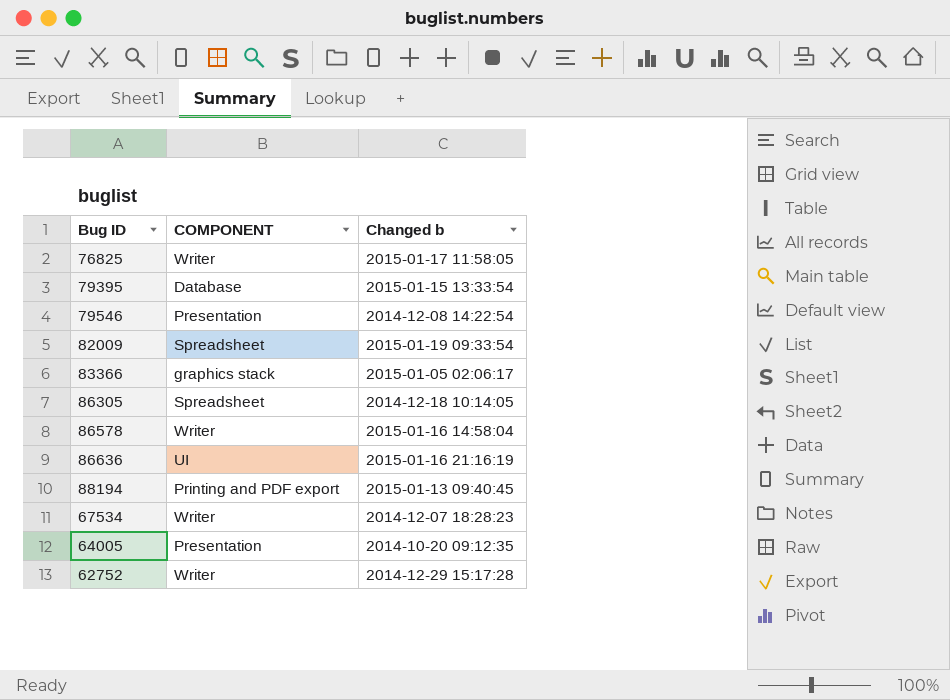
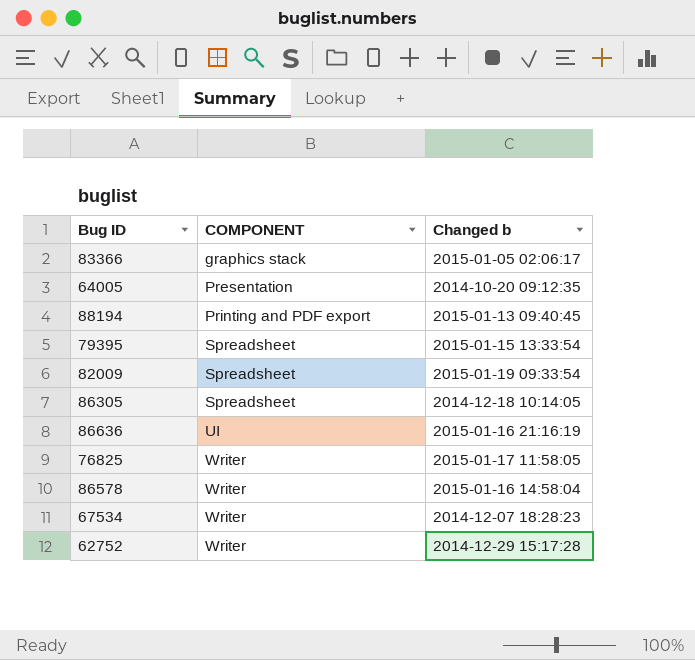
row order: none -> COMPONENT ascending
row 79546: Presentation | 2014-12-08 14:22:54 -> none
79395 | COMPONENT: Database -> Spreadsheet

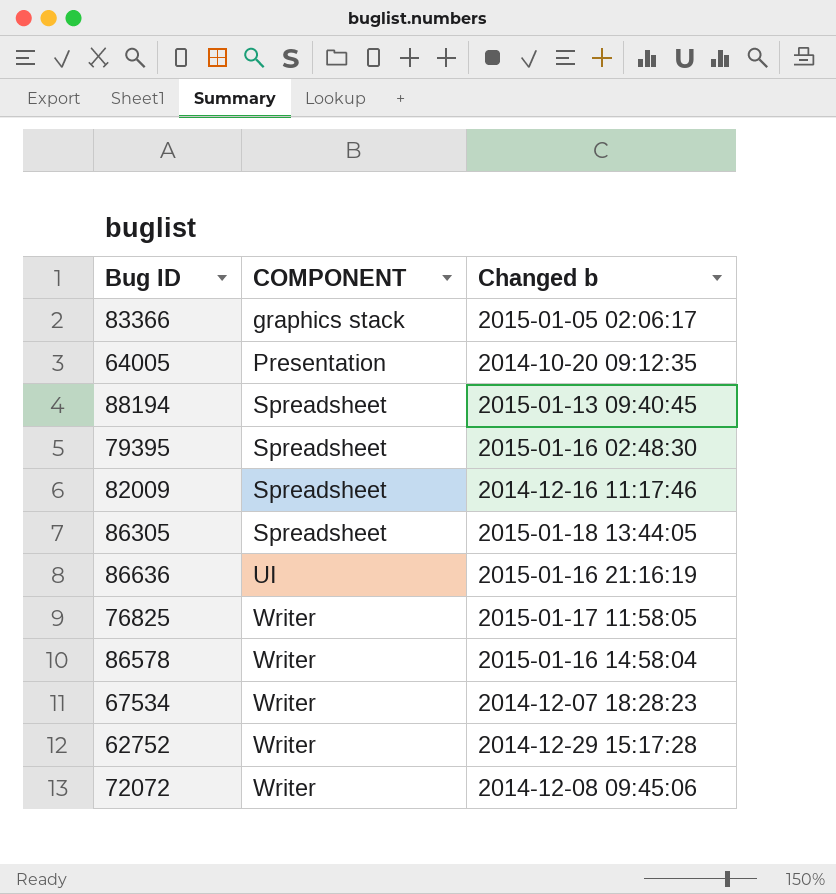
88194 | COMPONENT: Printing and PDF export -> Spreadsheet
79395 | Changed b: 2015-01-15 13:33:54 -> 2015-01-16 02:48:30
82009 | Changed b: 2015-01-19 09:33:54 -> 2014-12-16 11:17:46
86305 | Changed b: 2014-12-18 10:14:05 -> 2015-01-18 13:44:05
row 72072: none -> Writer | 2014-12-08 09:45:06

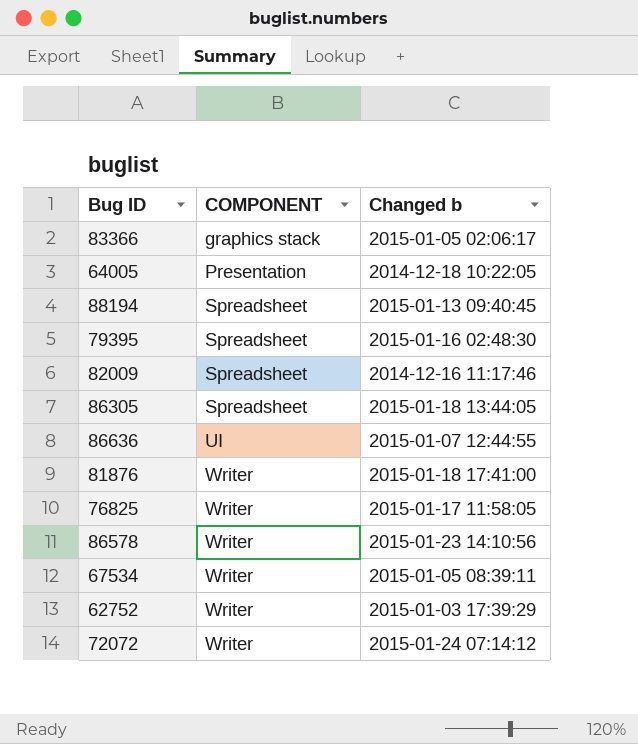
64005 | Changed b: 2014-10-20 09:12:35 -> 2014-12-18 10:22:05
86636 | Changed b: 2015-01-16 21:16:19 -> 2015-01-07 12:44:55
row 81876: none -> Writer | 2015-01-18 17:41:00
86578 | Changed b: 2015-01-16 14:58:04 -> 2015-01-23 14:10:56
67534 | Changed b: 2014-12-07 18:28:23 -> 2015-01-05 08:39:11
62752 | Changed b: 2014-12-29 15:17:28 -> 2015-01-03 17:39:29
72072 | Changed b: 2014-12-08 09:45:06 -> 2015-01-24 07:14:12

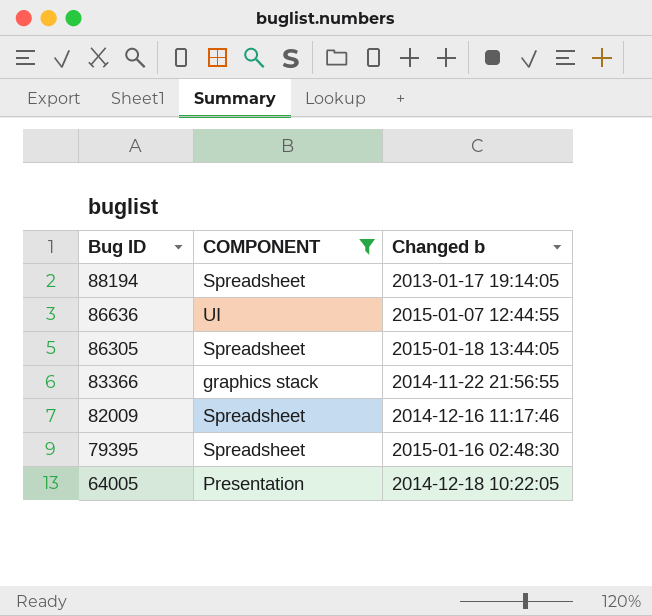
filter: none -> COMPONENT != Writer
row order: COMPONENT ascending -> Bug ID descending
88194 | Changed b: 2015-01-13 09:40:45 -> 2013-01-17 19:14:05
83366 | Changed b: 2015-01-05 02:06:17 -> 2014-11-22 21:56:55

